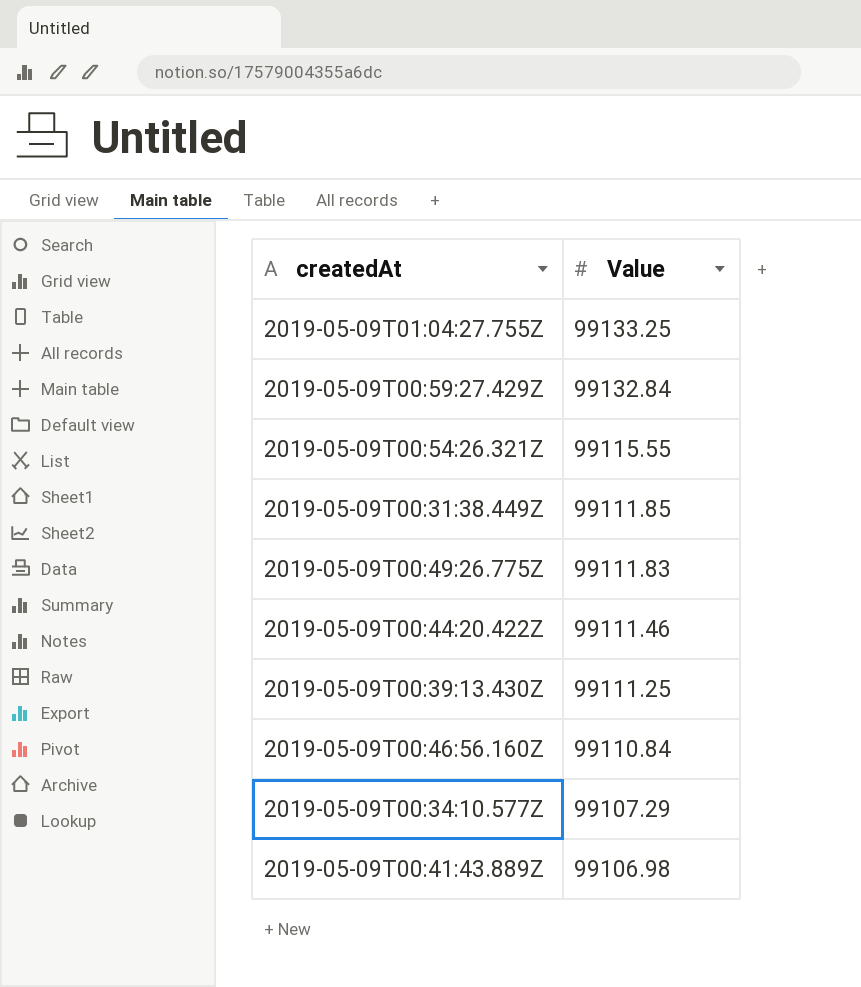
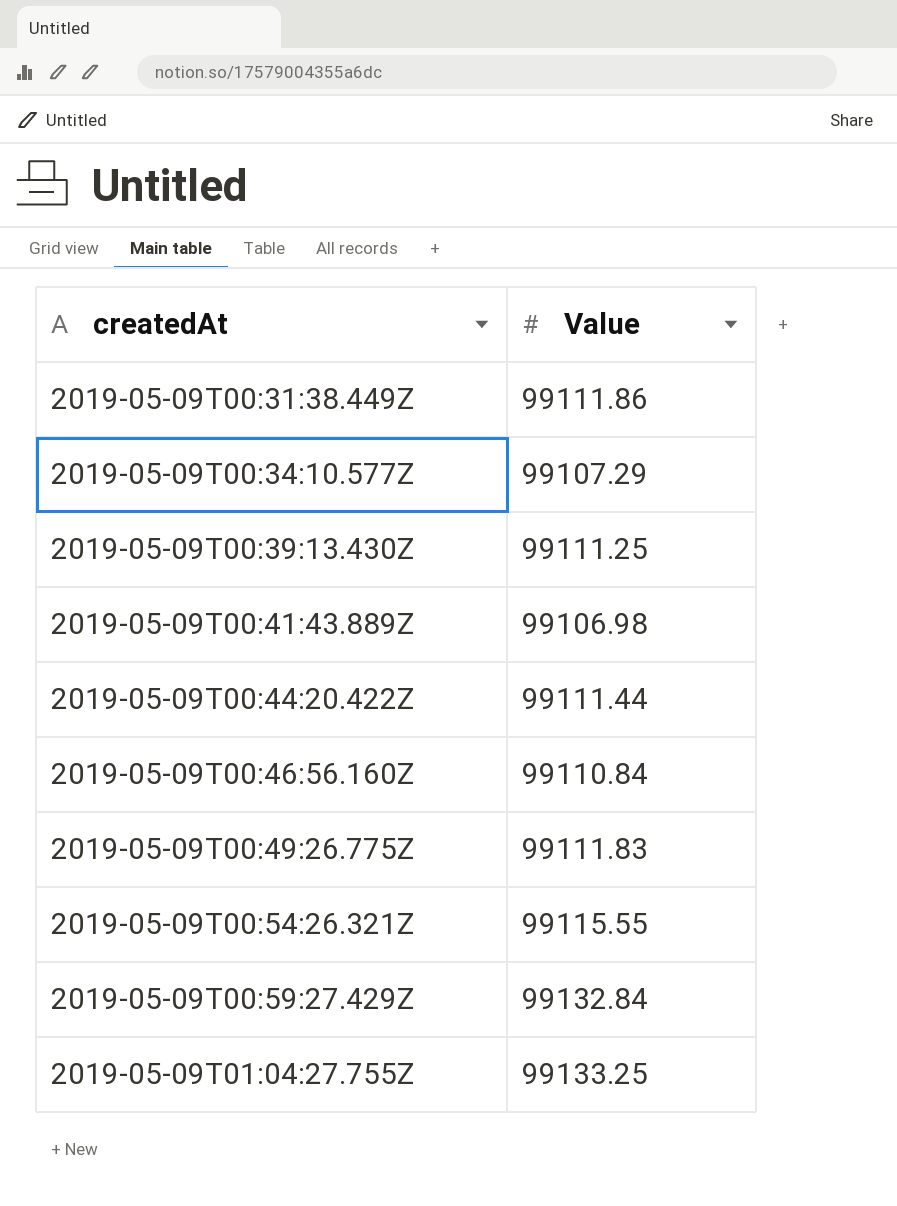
row order: Value descending -> createdAt ascending
2019-05-09T00:31:38.449Z | Value: 99111.85 -> 99111.86
2019-05-09T00:44:20.422Z | Value: 99111.46 -> 99111.44

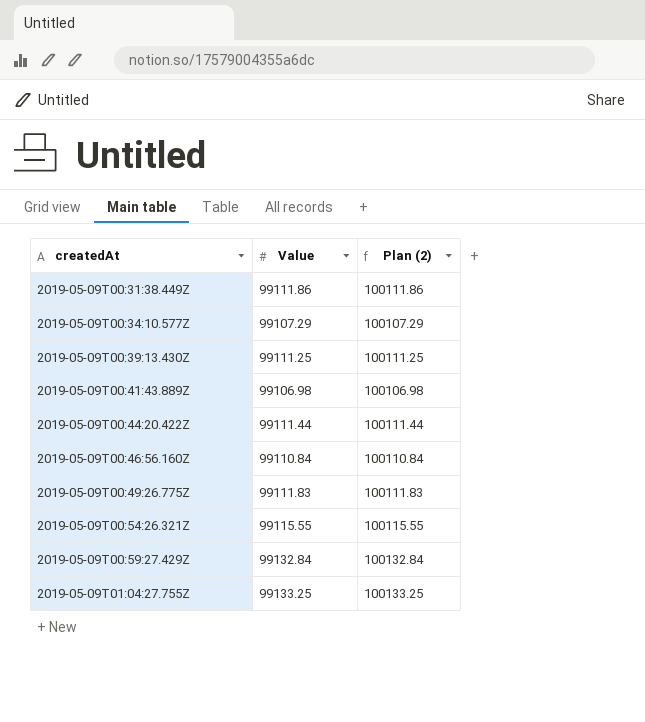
column Plan (2) | formula: none -> [Value] + 1000

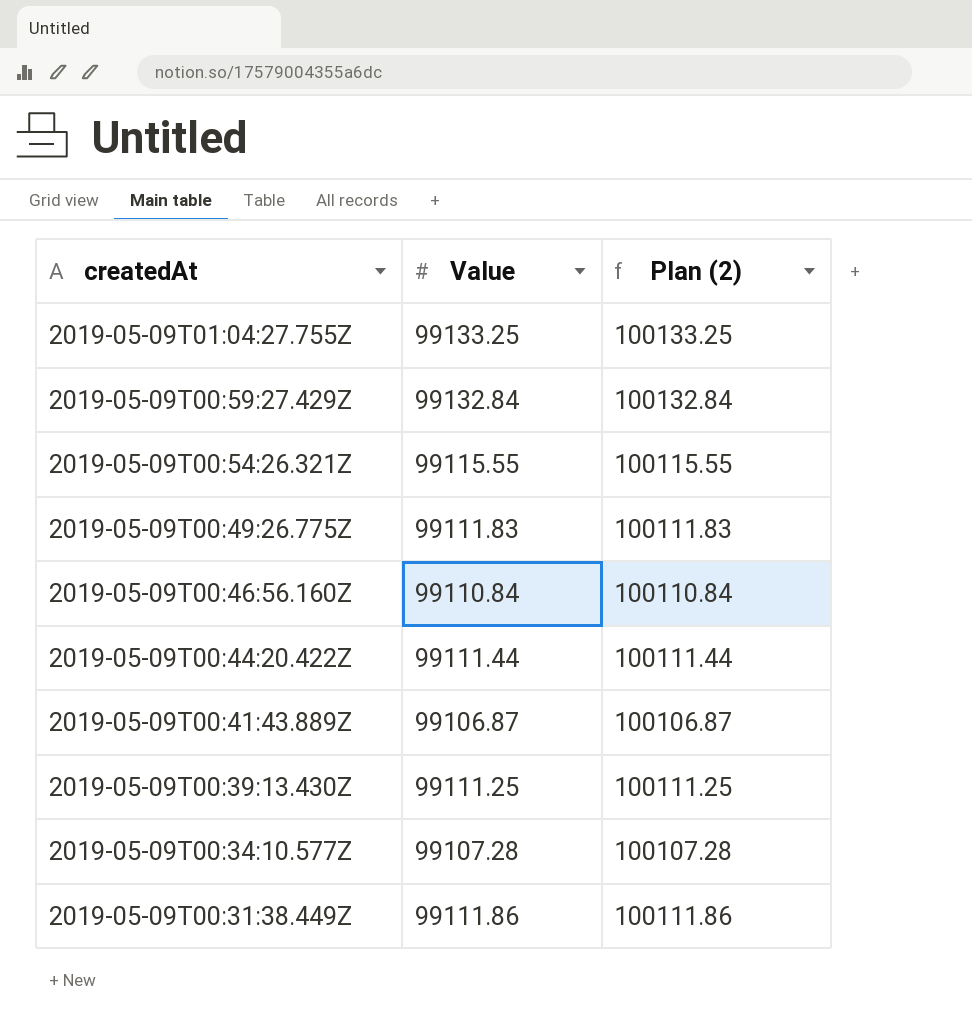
row order: createdAt ascending -> createdAt descending
2019-05-09T00:41:43.889Z | Value: 99106.98 -> 99106.87
2019-05-09T00:41:43.889Z | Plan (2): 100106.98 -> 100106.87
2019-05-09T00:34:10.577Z | Value: 99107.29 -> 99107.28
2019-05-09T00:34:10.577Z | Plan (2): 100107.29 -> 100107.28

